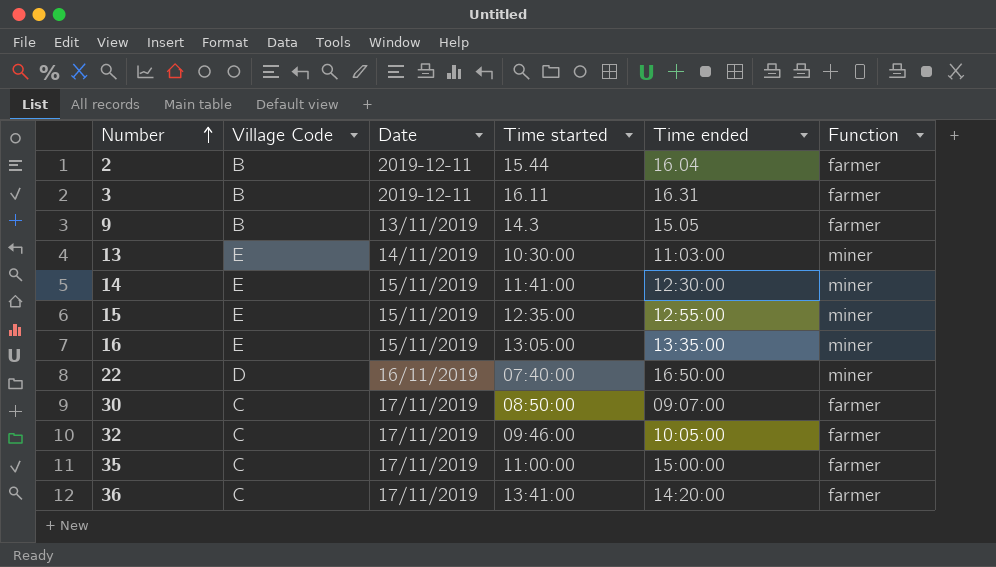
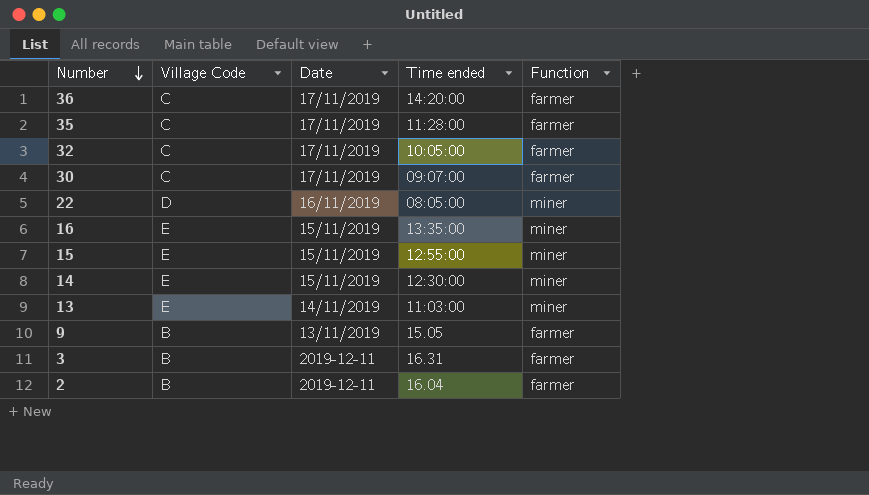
row order: Number ascending -> Number descending
column Time started | position: 4 -> none
35 | Time ended: 15:00:00 -> 11:28:00
22 | Time ended: 16:50:00 -> 08:05:00

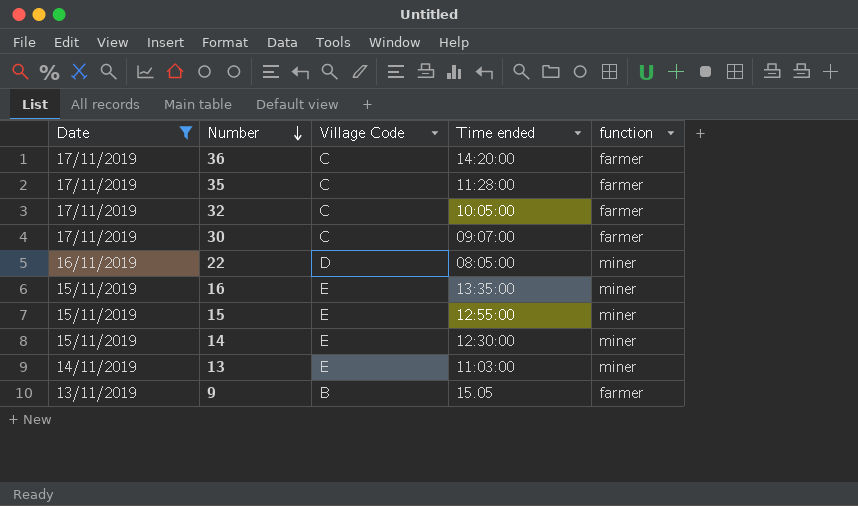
filter: none -> Date != 2019-12-11
column Date | position: 3 -> 1
column name: Function -> function

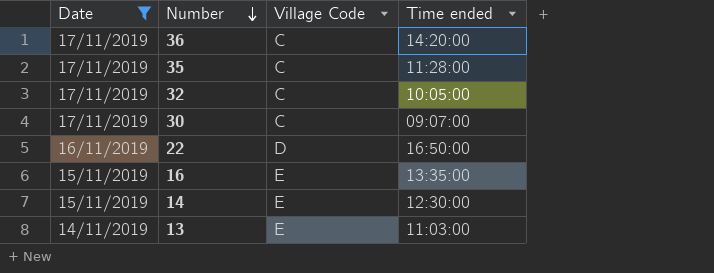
column function | position: 5 -> none
row 15: 15/11/2019 | E | 12:55:00 | miner -> none
row 9: 13/11/2019 | B | 15.05 | farmer -> none
22 | Time ended: 08:05:00 -> 16:50:00

